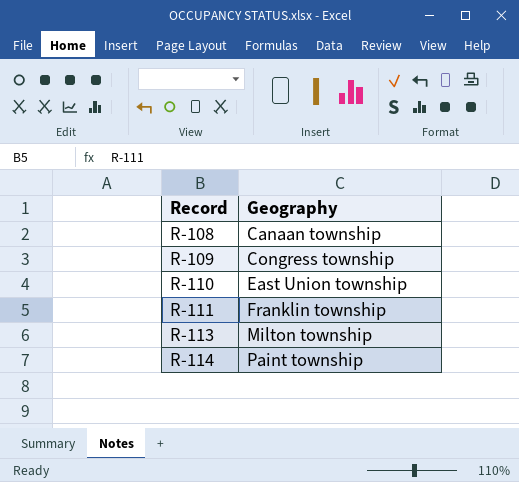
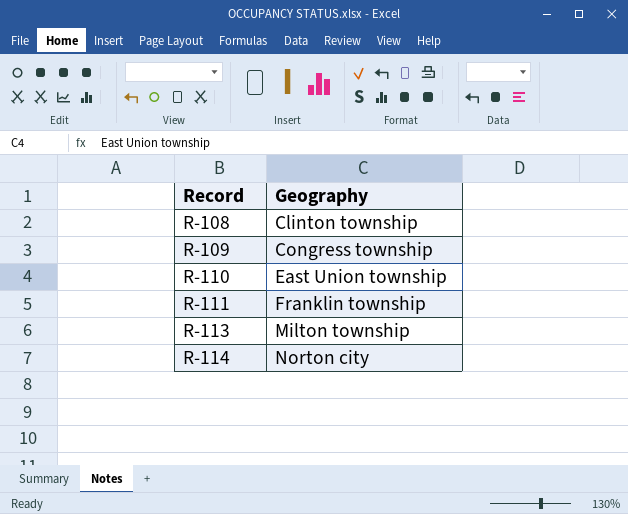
R-108 | Geography: Canaan township -> Clinton township
R-114 | Geography: Paint township -> Norton city

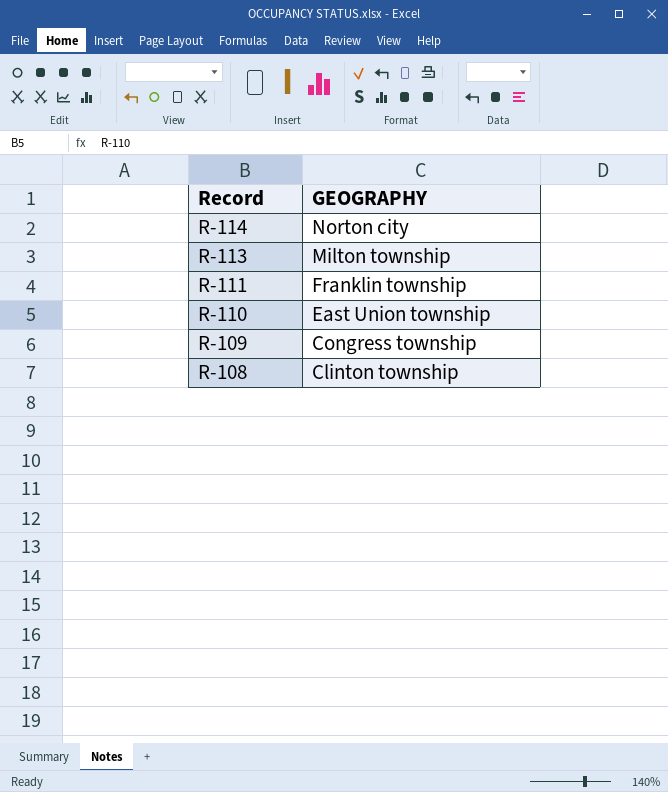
row order: Record ascending -> Record descending
column name: Geography -> GEOGRAPHY

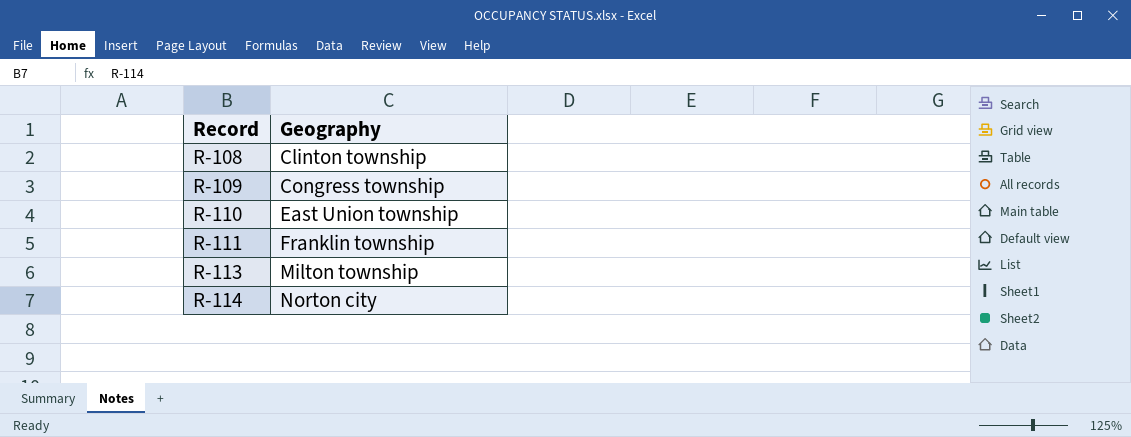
row order: Record descending -> Record ascending
column name: GEOGRAPHY -> Geography

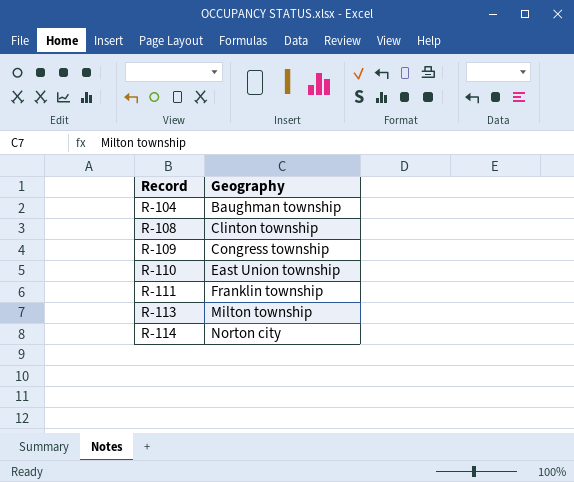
row R-104: none -> Baughman township

